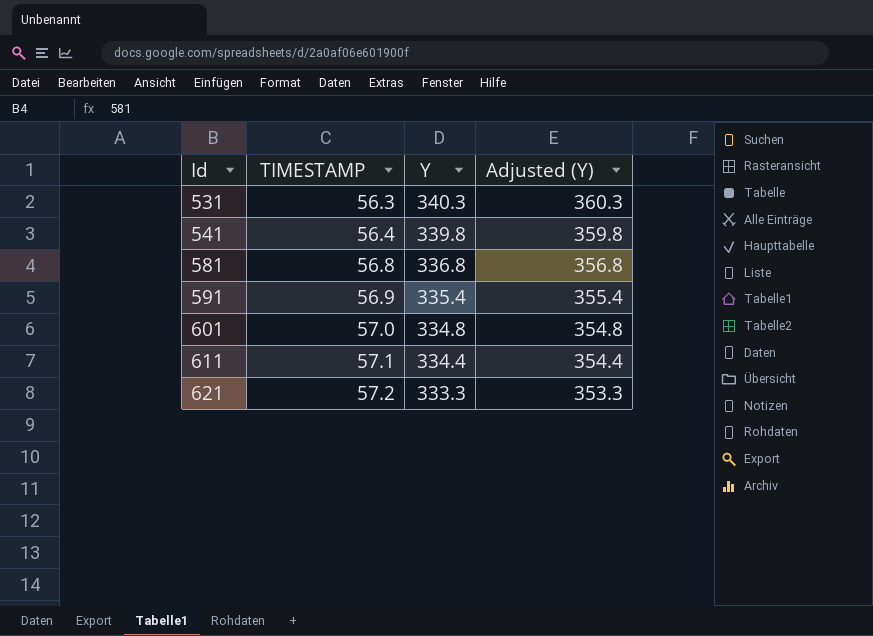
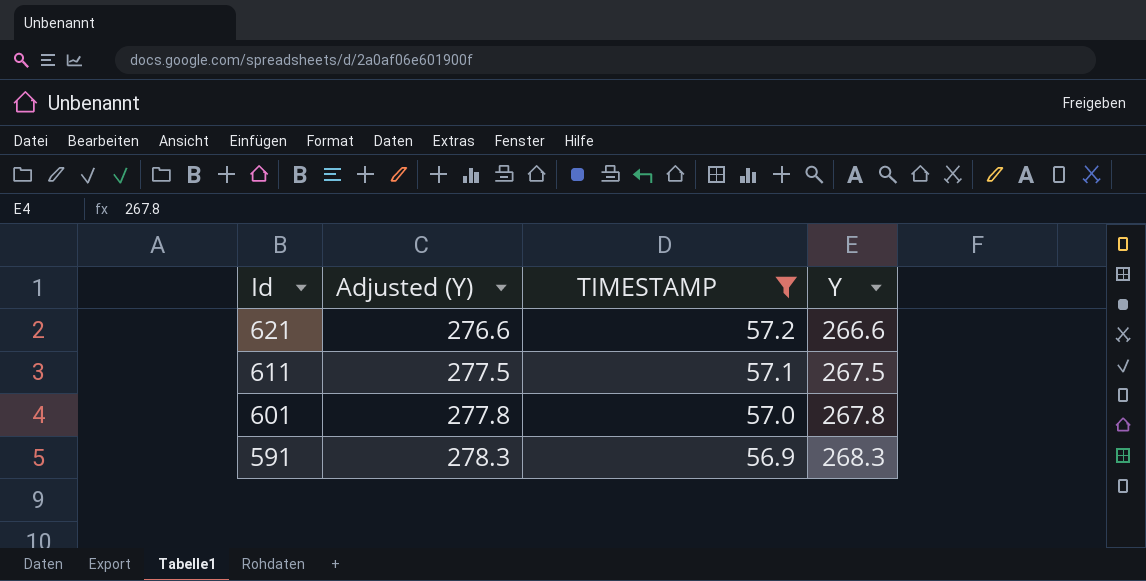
filter: none -> TIMESTAMP >= 56.9
row order: Id ascending -> Id descending
column Adjusted (Y) | formula: [Y] + 20 -> [Y] + 10
column Adjusted (Y) | position: 4 -> 2
621 | Y: 333.3 -> 266.6
611 | Y: 334.4 -> 267.5
601 | Y: 334.8 -> 267.8
591 | Y: 335.4 -> 268.3

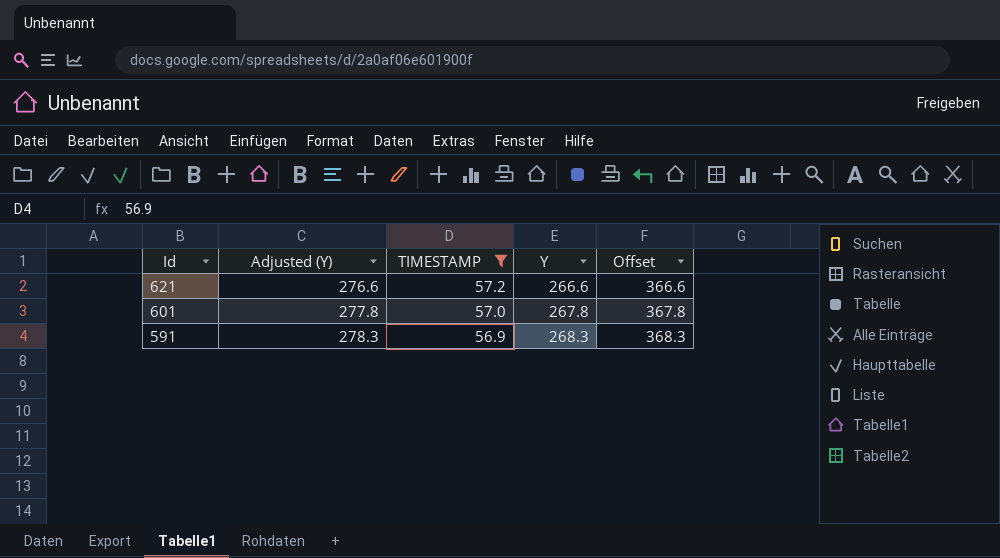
column Offset | formula: none -> [Y] + 100
row 611: 277.5 | 57.1 | 267.5 -> none

